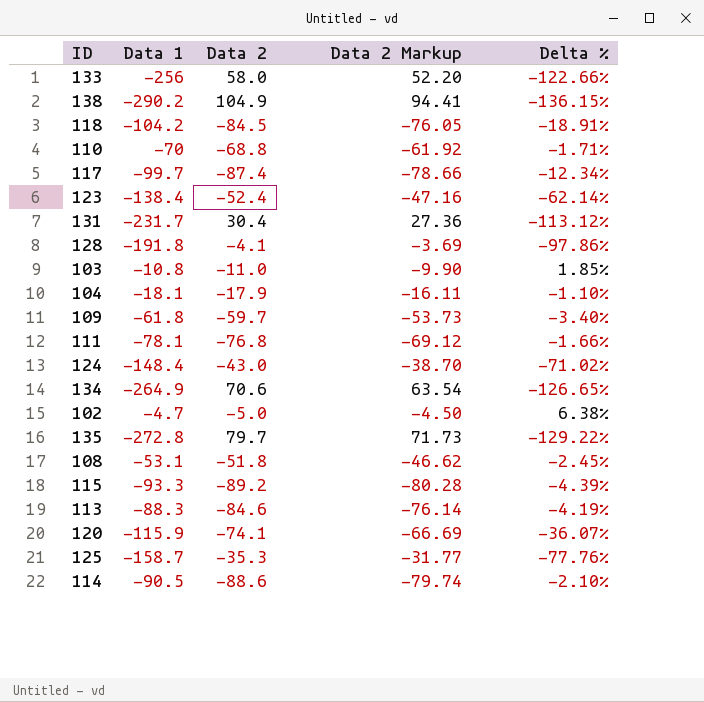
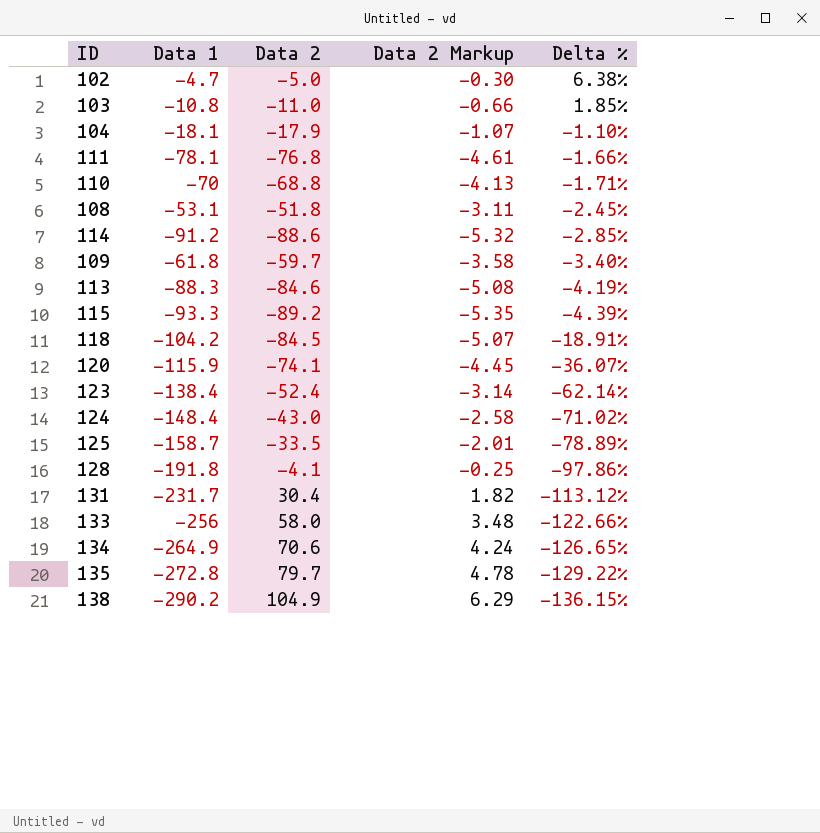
row order: none -> Delta % descending
column Data 2 Markup | formula: [Data 2] * 0.9 -> [Data 2] * 0.06
row 117: -99.7 | -87.4 | -78.66 | -12.34% -> none
114 | Data 1: -90.5 -> -91.2
114 | Delta %: -2.10% -> -2.85%
125 | Data 2: -35.3 -> -33.5
125 | Delta %: -77.76% -> -78.89%

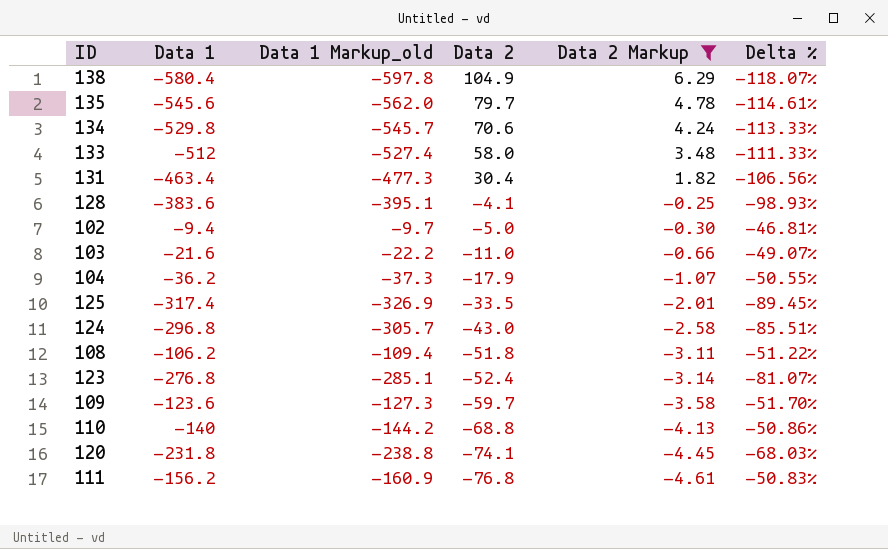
filter: none -> Data 2 Markup >= -4.61
row order: Delta % descending -> Data 2 descending
column Data 1 Markup_old | formula: none -> [Data 1] * 1.03
138 | Data 1: -290.2 -> -580.4
138 | Delta %: -136.15% -> -118.07%
135 | Data 1: -272.8 -> -545.6
135 | Delta %: -129.22% -> -114.61%
134 | Data 1: -264.9 -> -529.8
134 | Delta %: -126.65% -> -113.33%
133 | Data 1: -256 -> -512
133 | Delta %: -122.66% -> -111.33%
131 | Data 1: -231.7 -> -463.4
131 | Delta %: -113.12% -> -106.56%
128 | Data 1: -191.8 -> -383.6
128 | Delta %: -97.86% -> -98.93%
102 | Data 1: -4.7 -> -9.4
102 | Delta %: 6.38% -> -46.81%
103 | Data 1: -10.8 -> -21.6
103 | Delta %: 1.85% -> -49.07%
104 | Data 1: -18.1 -> -36.2
104 | Delta %: -1.10% -> -50.55%
125 | Data 1: -158.7 -> -317.4
125 | Delta %: -78.89% -> -89.45%
124 | Data 1: -148.4 -> -296.8
124 | Delta %: -71.02% -> -85.51%
108 | Data 1: -53.1 -> -106.2
108 | Delta %: -2.45% -> -51.22%
123 | Data 1: -138.4 -> -276.8
123 | Delta %: -62.14% -> -81.07%
109 | Data 1: -61.8 -> -123.6
109 | Delta %: -3.40% -> -51.70%
110 | Data 1: -70 -> -140
110 | Delta %: -1.71% -> -50.86%
120 | Data 1: -115.9 -> -231.8
120 | Delta %: -36.07% -> -68.03%
111 | Data 1: -78.1 -> -156.2
111 | Delta %: -1.66% -> -50.83%

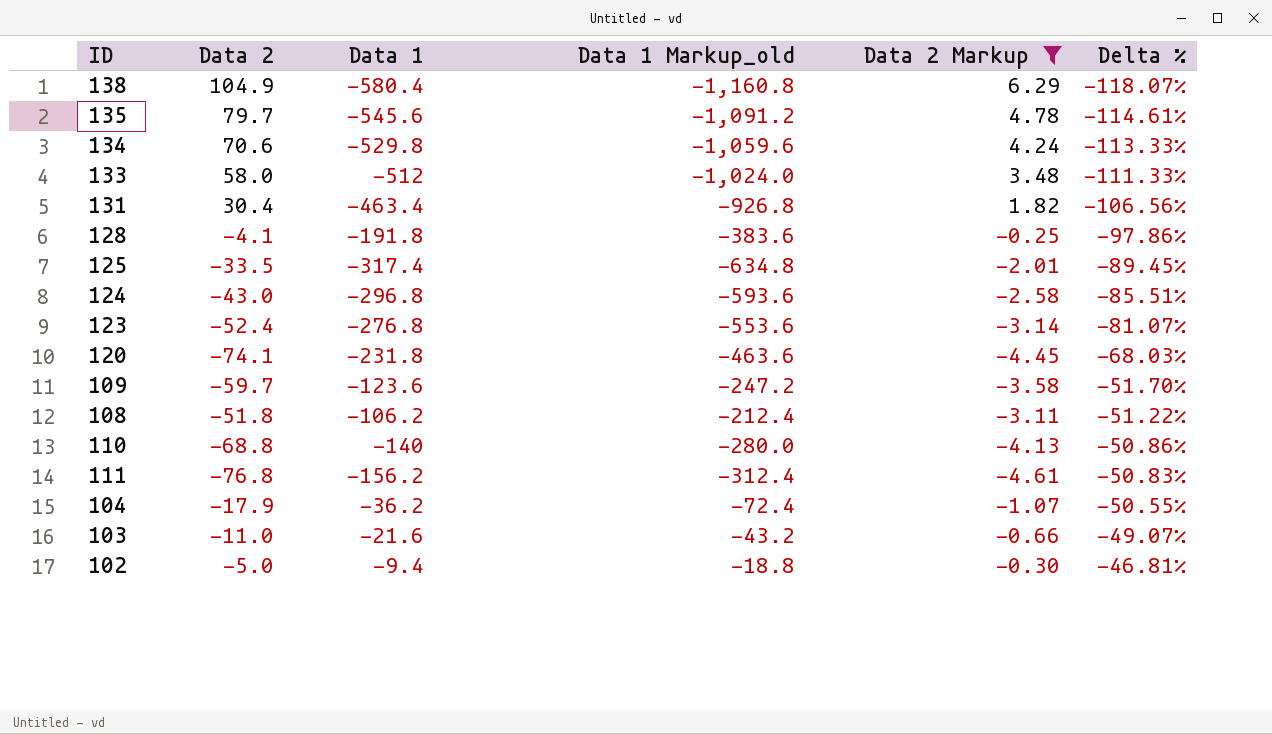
row order: Data 2 descending -> Delta % ascending
column Data 2 | position: 4 -> 2
column Data 1 Markup_old | formula: [Data 1] * 1.03 -> [Data 1] * 2
128 | Data 1: -383.6 -> -191.8
128 | Delta %: -98.93% -> -97.86%

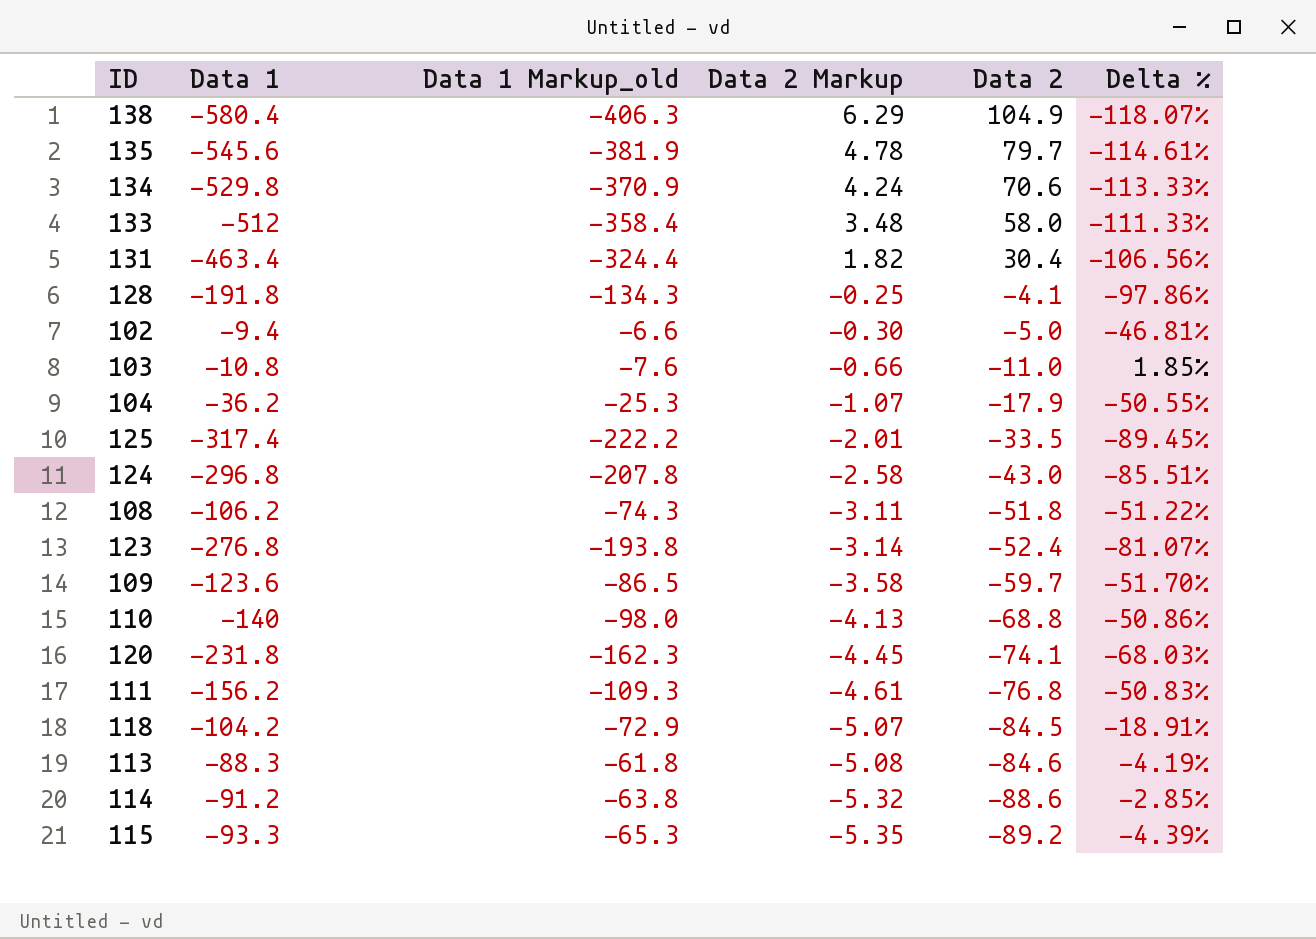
filter: Data 2 Markup >= -4.61 -> none
row order: Delta % ascending -> Data 2 Markup descending
column Data 1 Markup_old | formula: [Data 1] * 2 -> [Data 1] * 0.7
column Data 2 | position: 2 -> 5
103 | Data 1: -21.6 -> -10.8
103 | Delta %: -49.07% -> 1.85%

